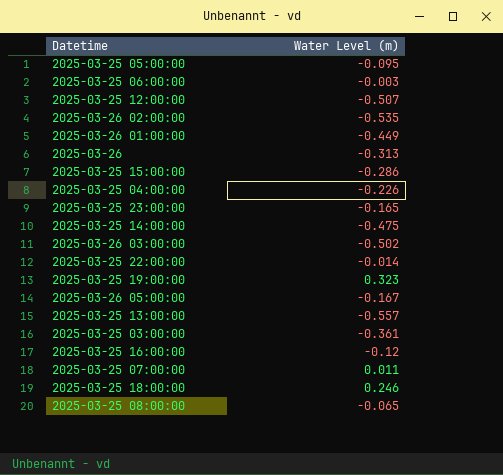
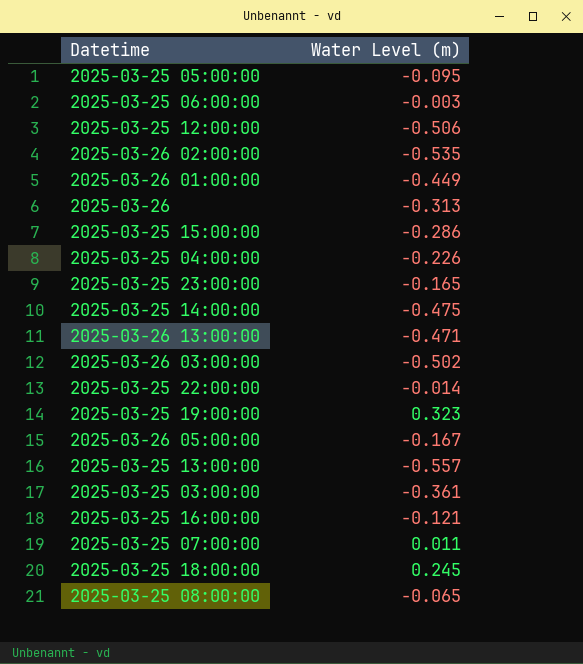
2025-03-25 12:00:00 | Water Level (m): -0.507 -> -0.506
row 2025-03-26 13:00:00: none -> -0.471
2025-03-25 16:00:00 | Water Level (m): -0.12 -> -0.121
2025-03-25 18:00:00 | Water Level (m): 0.246 -> 0.245

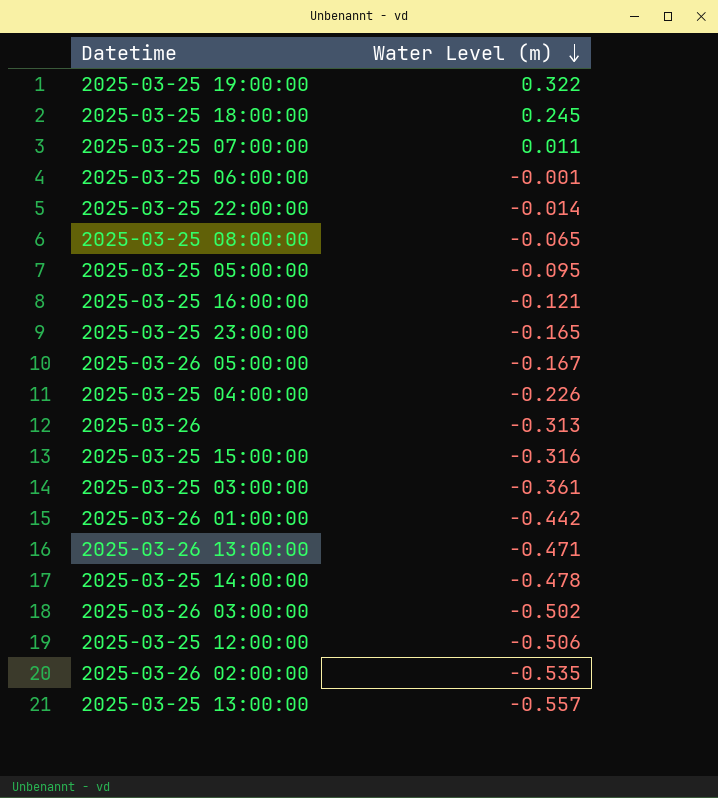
row order: none -> Water Level (m) descending
2025-03-25 19:00:00 | Water Level (m): 0.323 -> 0.322
2025-03-25 06:00:00 | Water Level (m): -0.003 -> -0.001
2025-03-25 15:00:00 | Water Level (m): -0.286 -> -0.316
2025-03-26 01:00:00 | Water Level (m): -0.449 -> -0.442
2025-03-25 14:00:00 | Water Level (m): -0.475 -> -0.478

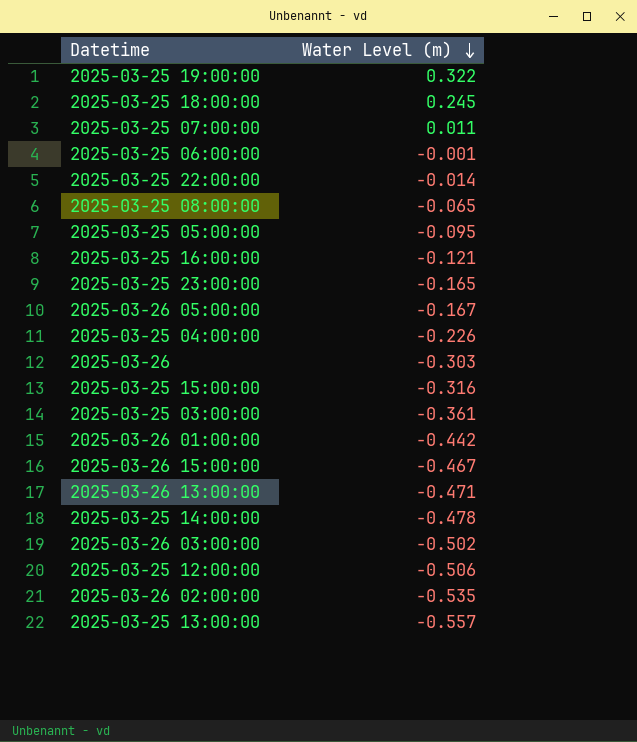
2025-03-26 | Water Level (m): -0.313 -> -0.303
row 2025-03-26 15:00:00: none -> -0.467

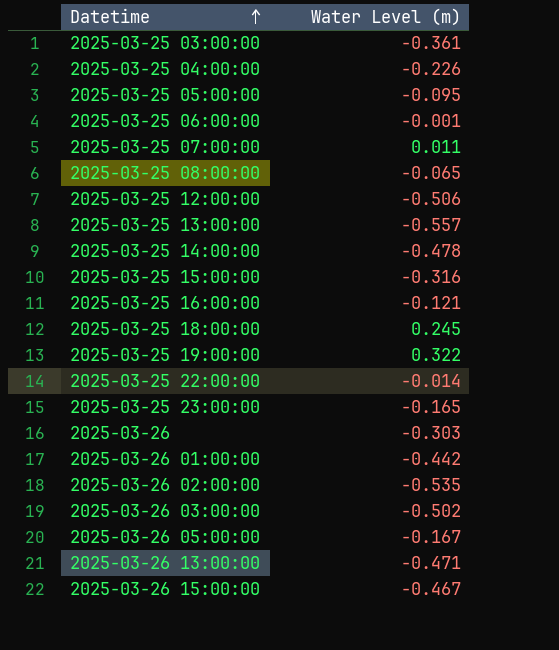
row order: Water Level (m) descending -> Datetime ascending

